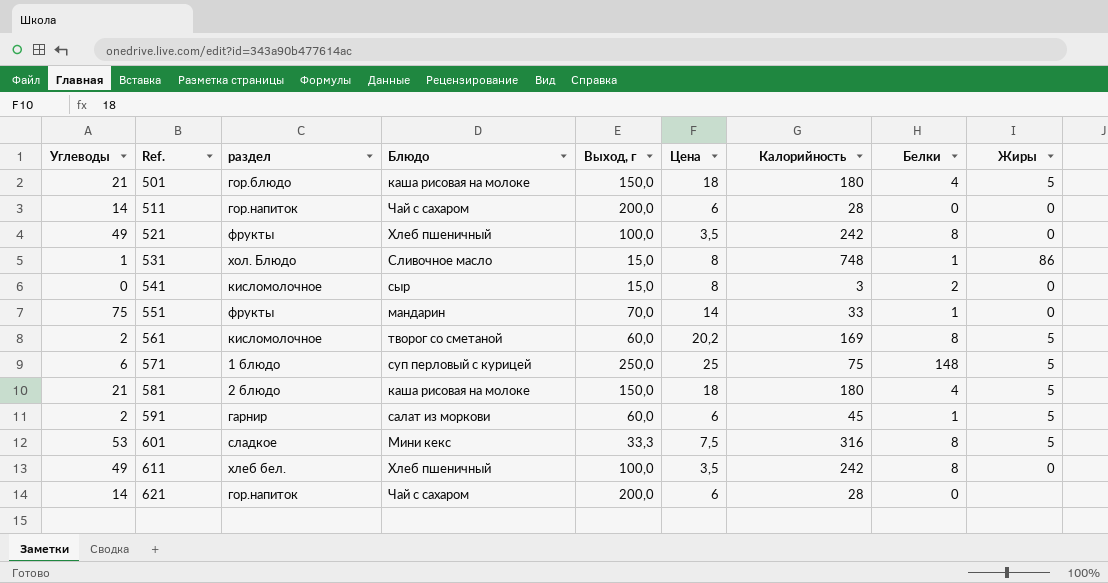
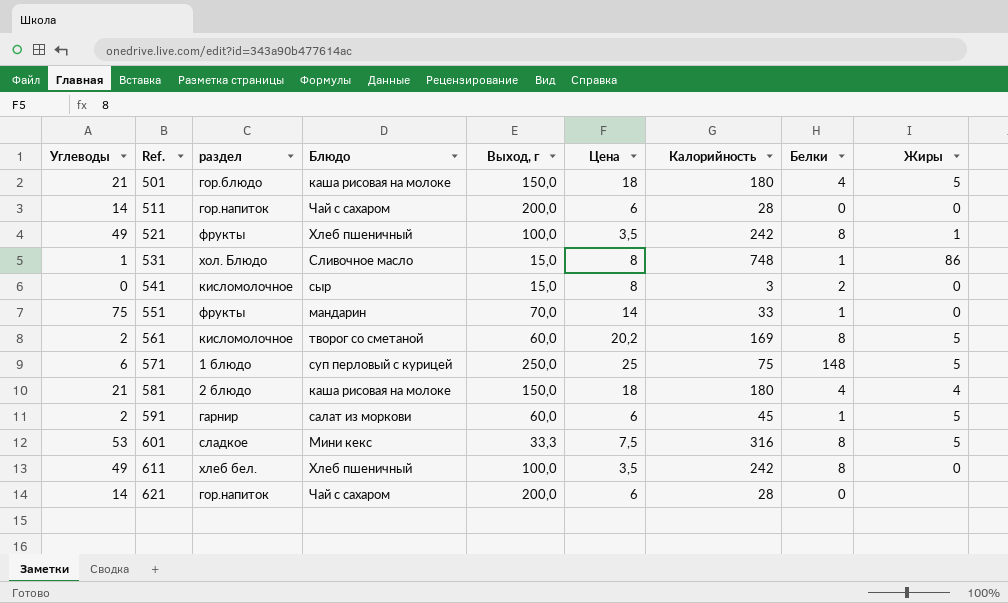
521 | Жиры: 0 -> 1
581 | Жиры: 5 -> 4

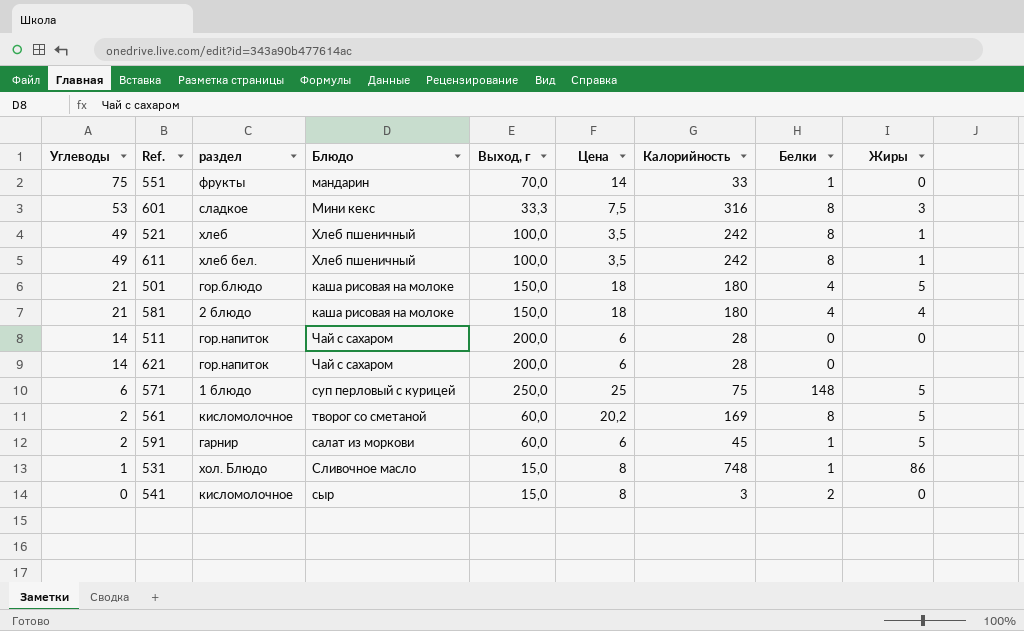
row order: Ref. ascending -> Углеводы descending
601 | Жиры: 5 -> 3
521 | раздел: фрукты -> хлеб
611 | Жиры: 0 -> 1

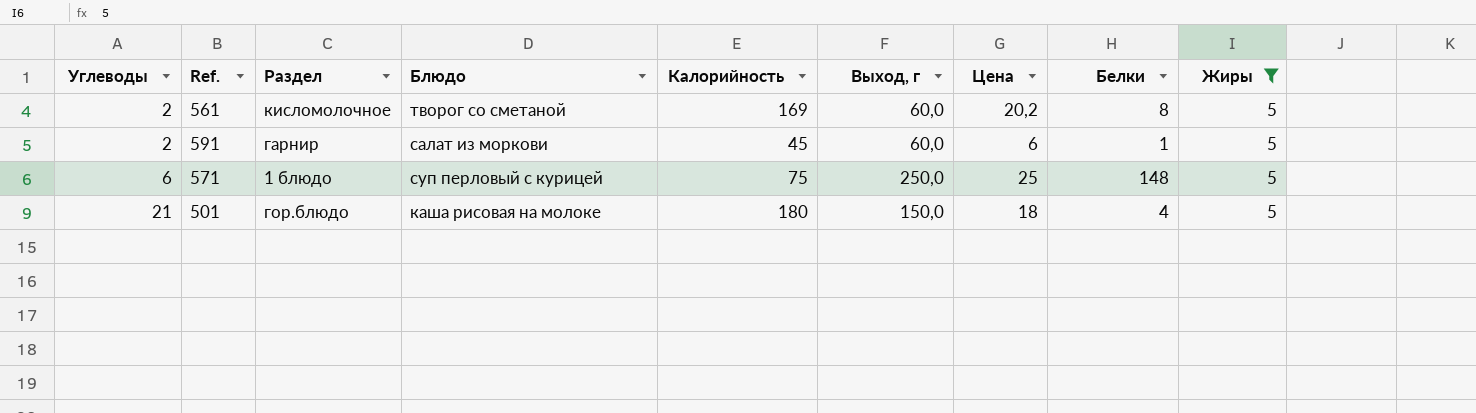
filter: none -> Жиры = 5
row order: Углеводы descending -> Углеводы ascending
column name: раздел -> Раздел
column Калорийность | position: 7 -> 5

